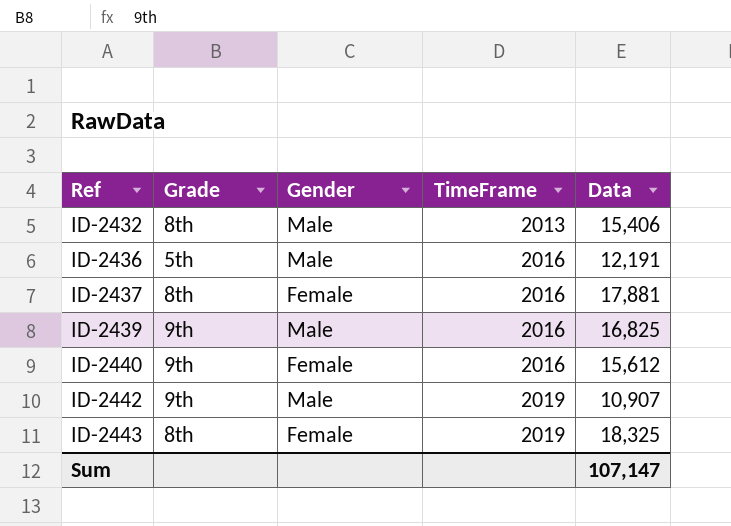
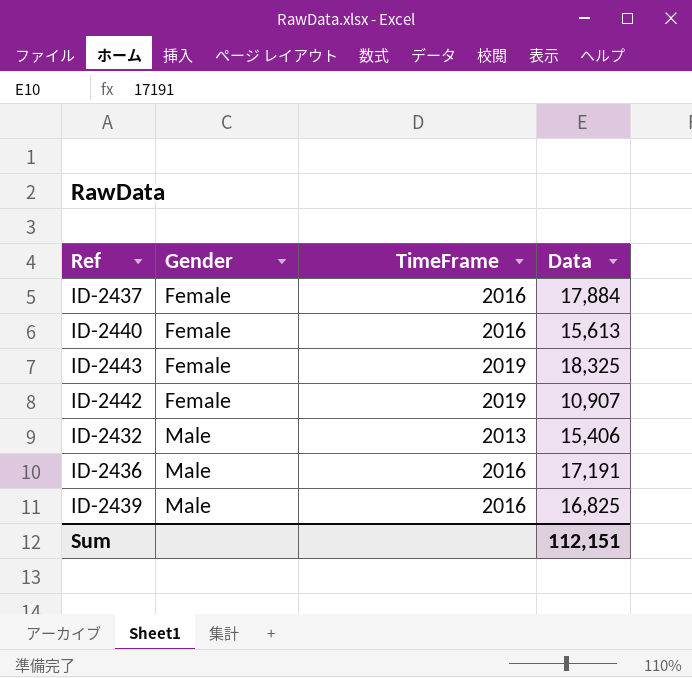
row order: Ref ascending -> Gender ascending
column Grade | position: 2 -> none
ID-2437 | Data: 17,881 -> 17,884
ID-2440 | Data: 15,612 -> 15,613
ID-2442 | Gender: Male -> Female
ID-2436 | Data: 12,191 -> 17,191
Sum | Data: 107,147 -> 112,151

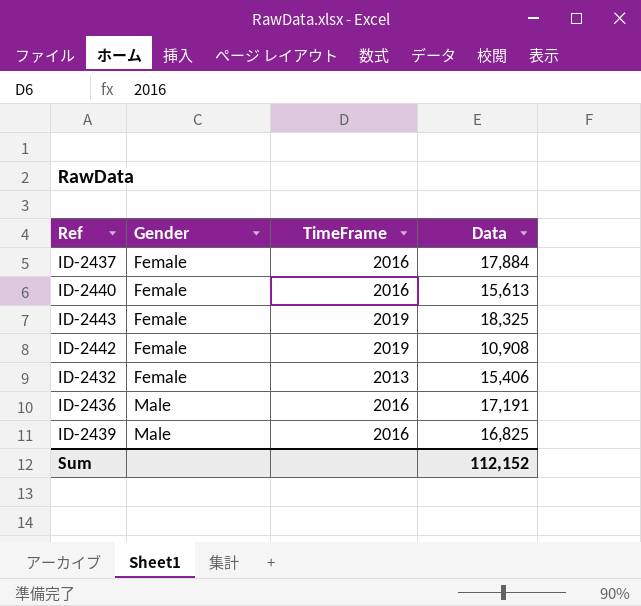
ID-2442 | Data: 10,907 -> 10,908
ID-2432 | Gender: Male -> Female
Sum | Data: 112,151 -> 112,152

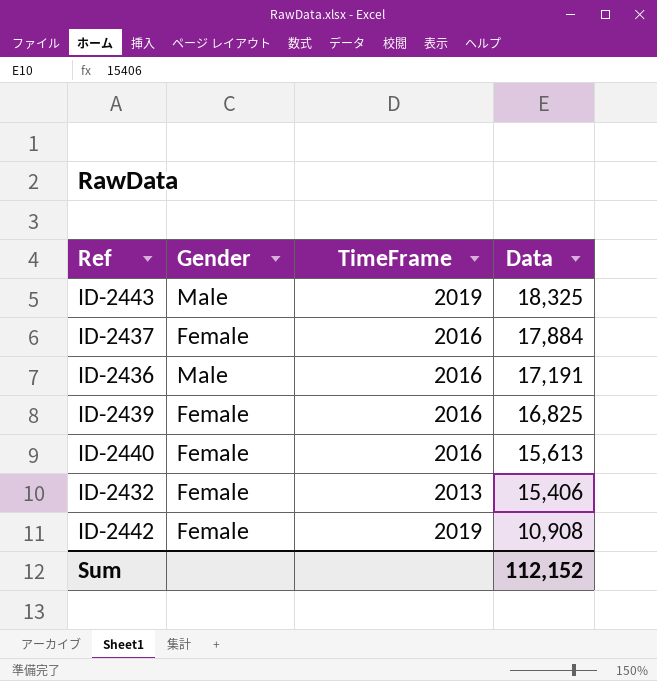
row order: Gender ascending -> Data descending
ID-2443 | Gender: Female -> Male
ID-2439 | Gender: Male -> Female

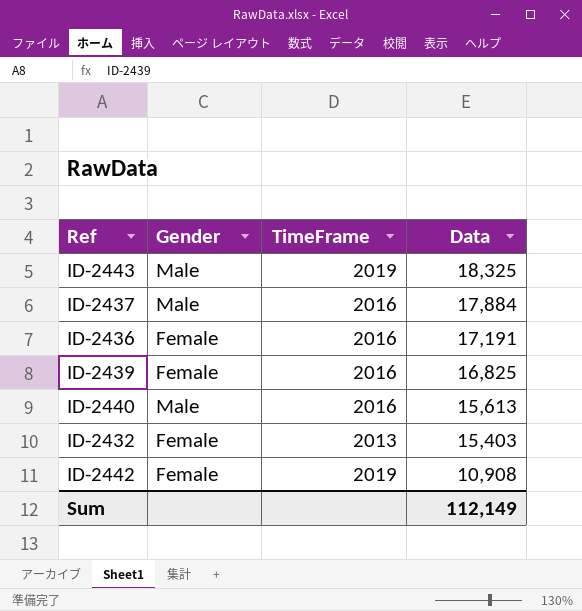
ID-2437 | Gender: Female -> Male
ID-2436 | Gender: Male -> Female
ID-2440 | Gender: Female -> Male
ID-2432 | Data: 15,406 -> 15,403
Sum | Data: 112,152 -> 112,149

